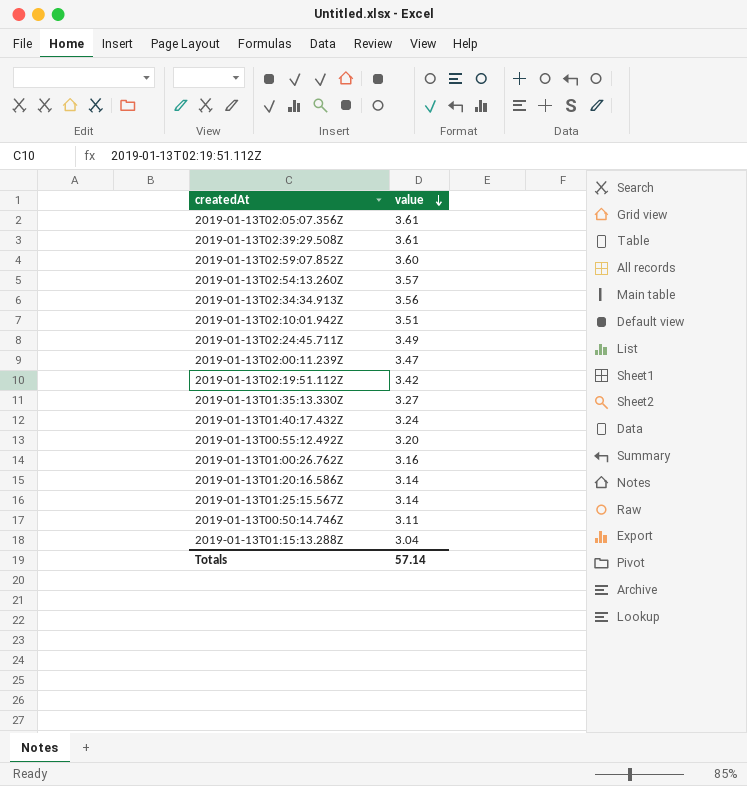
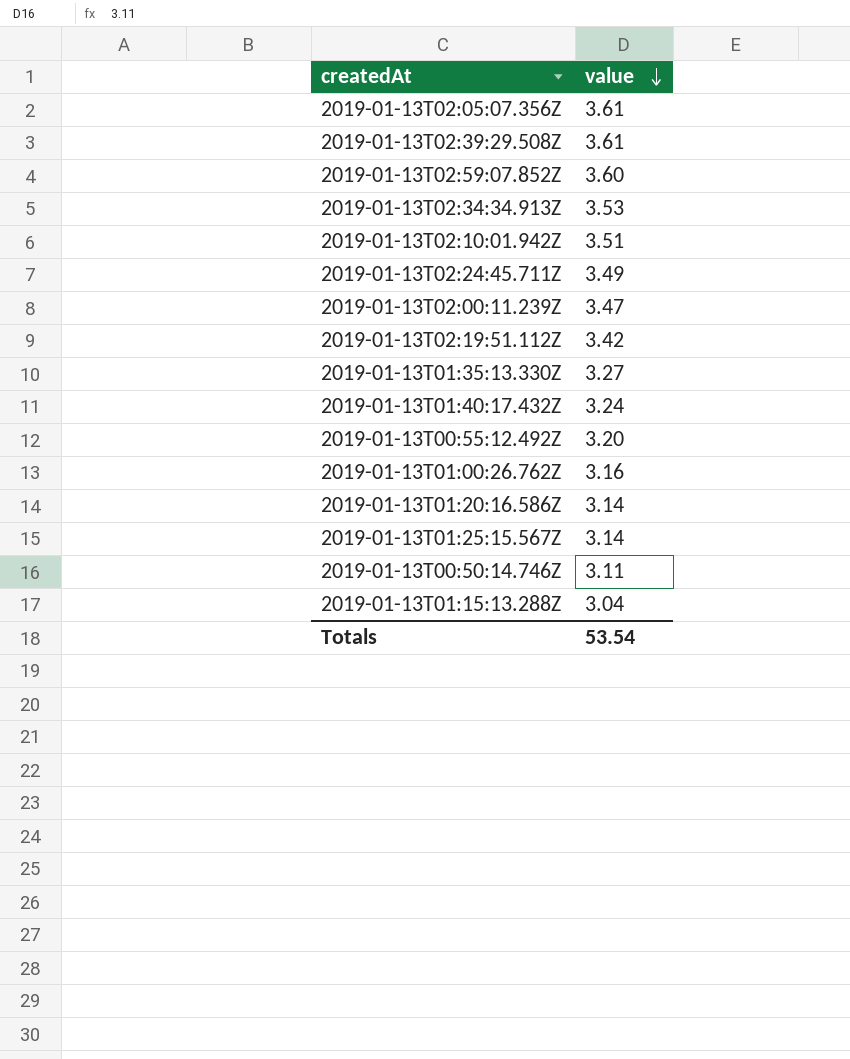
row 2019-01-13T02:54:13.260Z: 3.57 -> none
2019-01-13T02:34:34.913Z | value: 3.56 -> 3.53
Totals | value: 57.14 -> 53.54

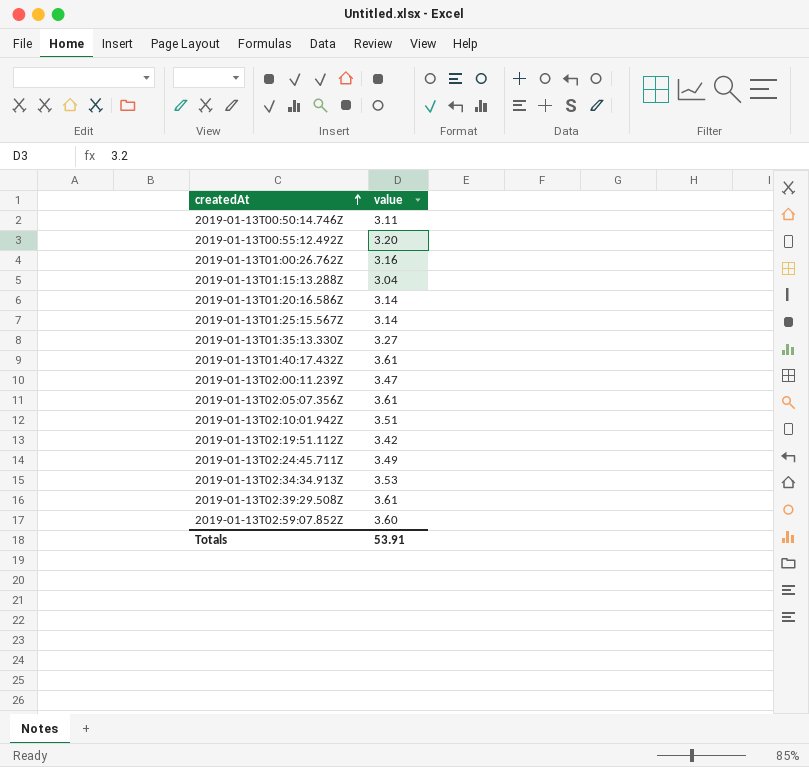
row order: value descending -> createdAt ascending
2019-01-13T01:40:17.432Z | value: 3.24 -> 3.61
Totals | value: 53.54 -> 53.91

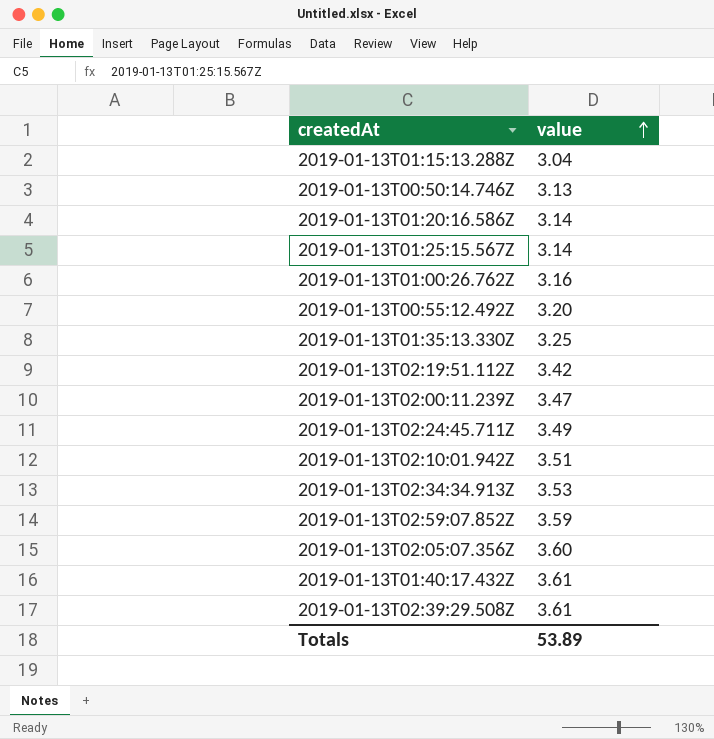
row order: createdAt ascending -> value ascending
2019-01-13T00:50:14.746Z | value: 3.11 -> 3.13
2019-01-13T01:35:13.330Z | value: 3.27 -> 3.25
2019-01-13T02:59:07.852Z | value: 3.60 -> 3.59
2019-01-13T02:05:07.356Z | value: 3.61 -> 3.60
Totals | value: 53.91 -> 53.89

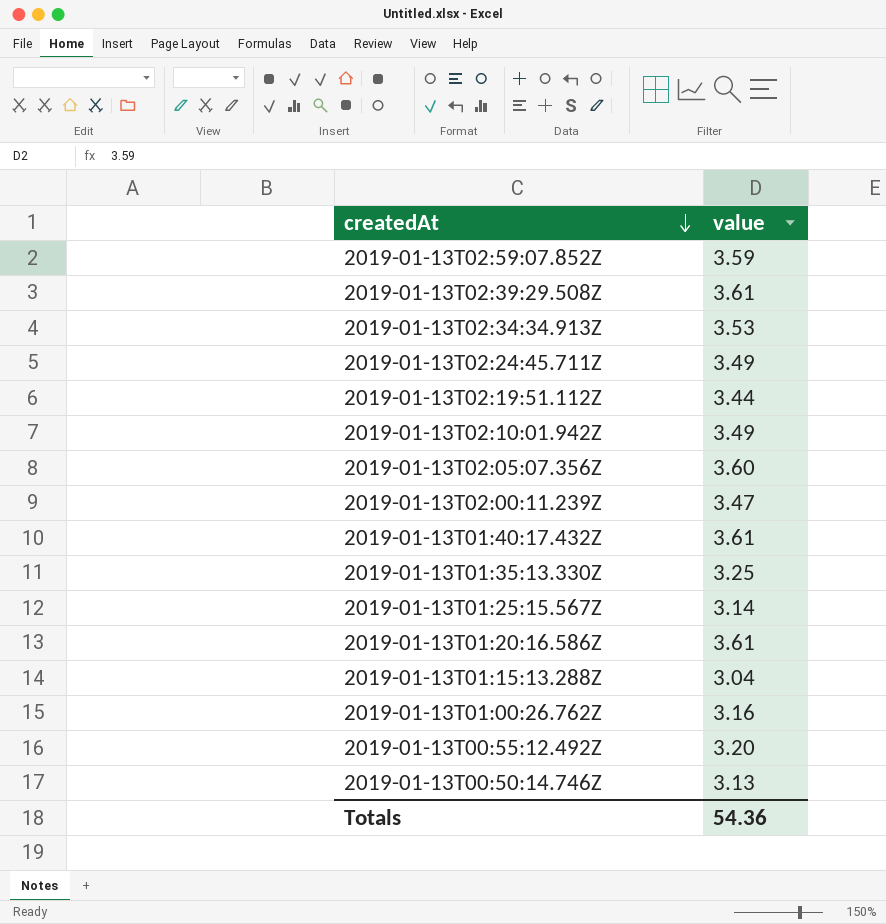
row order: value ascending -> createdAt descending
2019-01-13T02:19:51.112Z | value: 3.42 -> 3.44
2019-01-13T02:10:01.942Z | value: 3.51 -> 3.49
2019-01-13T01:20:16.586Z | value: 3.14 -> 3.61
Totals | value: 53.89 -> 54.36

